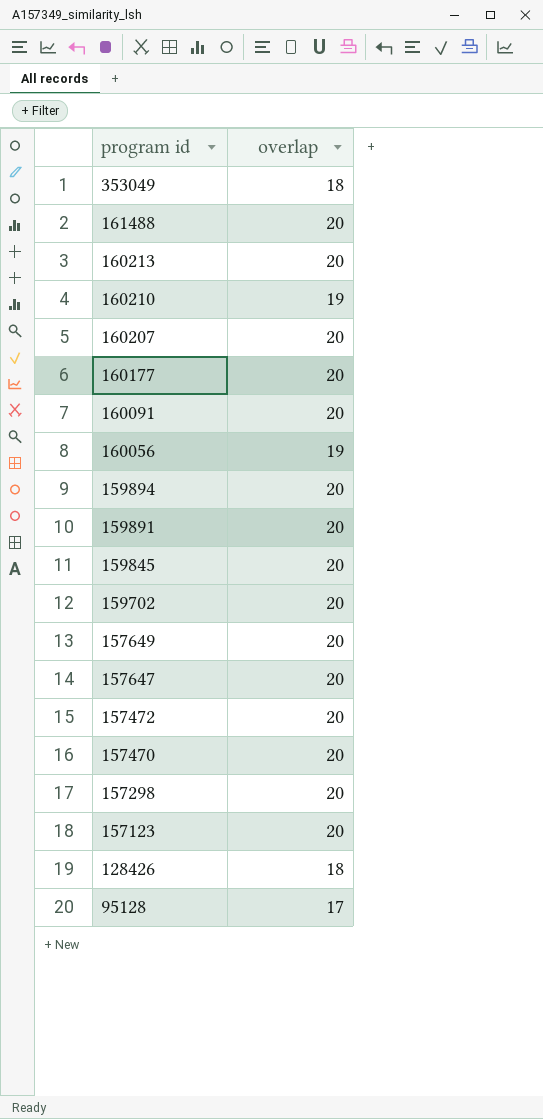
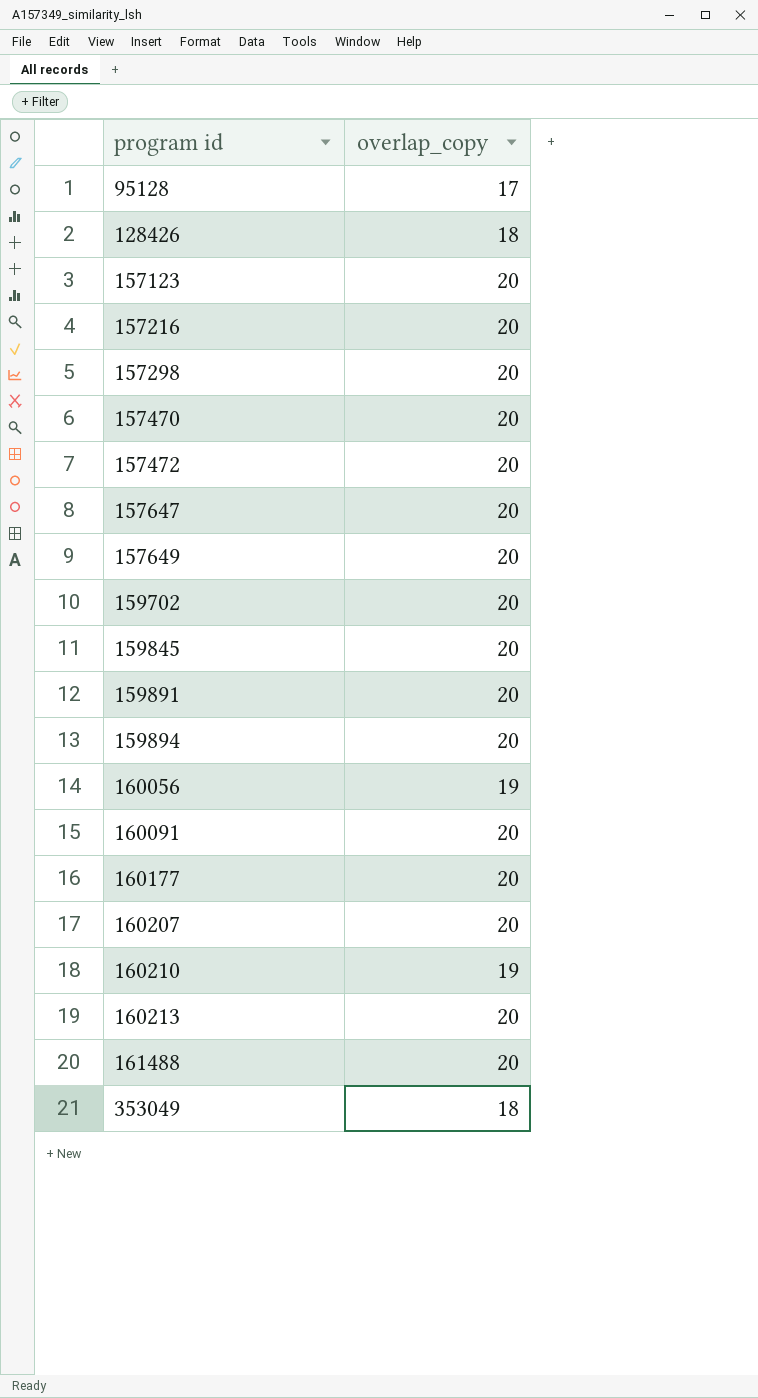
row order: program id descending -> program id ascending
column name: overlap -> overlap_copy
row 157216: none -> 20

